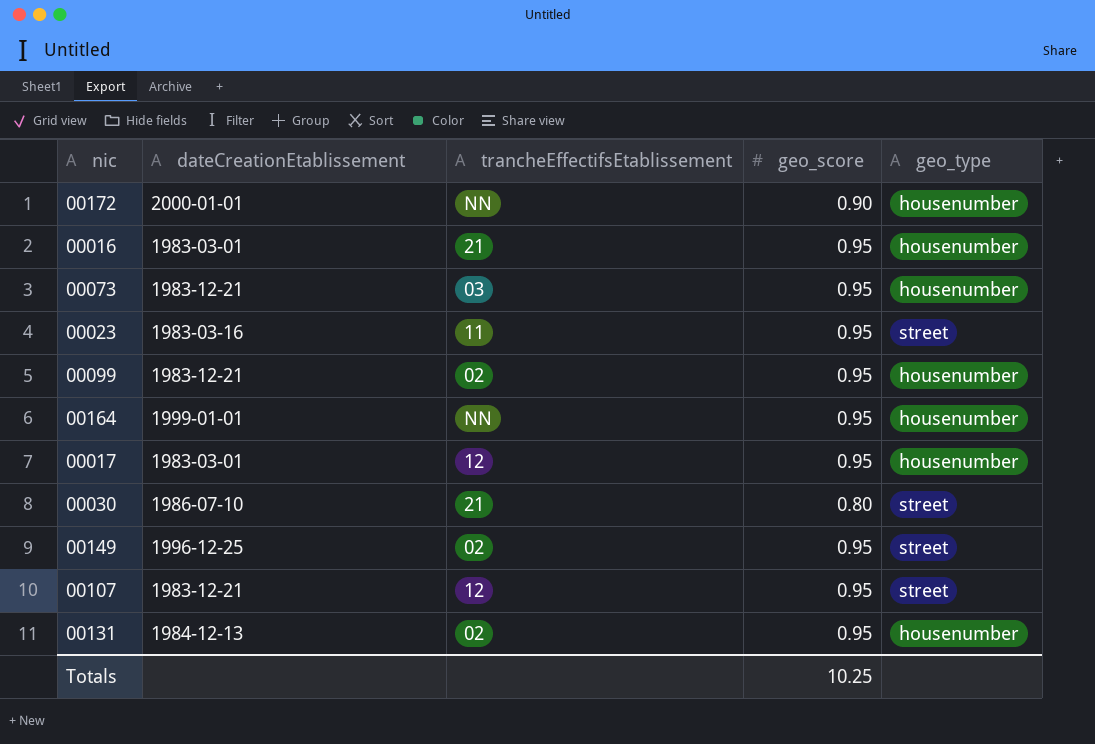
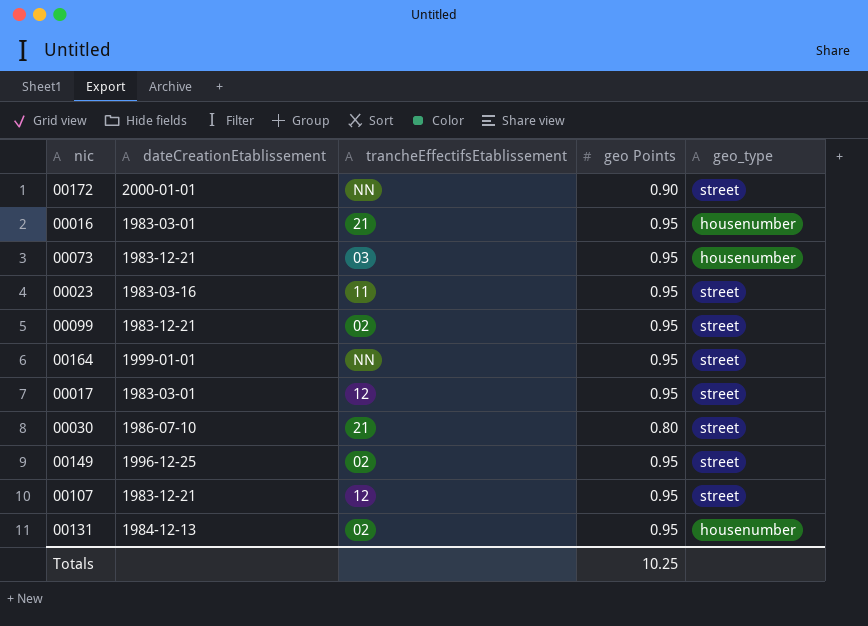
column name: geo_score -> geo Points
00172 | geo_type: housenumber -> street
00099 | geo_type: housenumber -> street
00164 | geo_type: housenumber -> street
00017 | geo_type: housenumber -> street

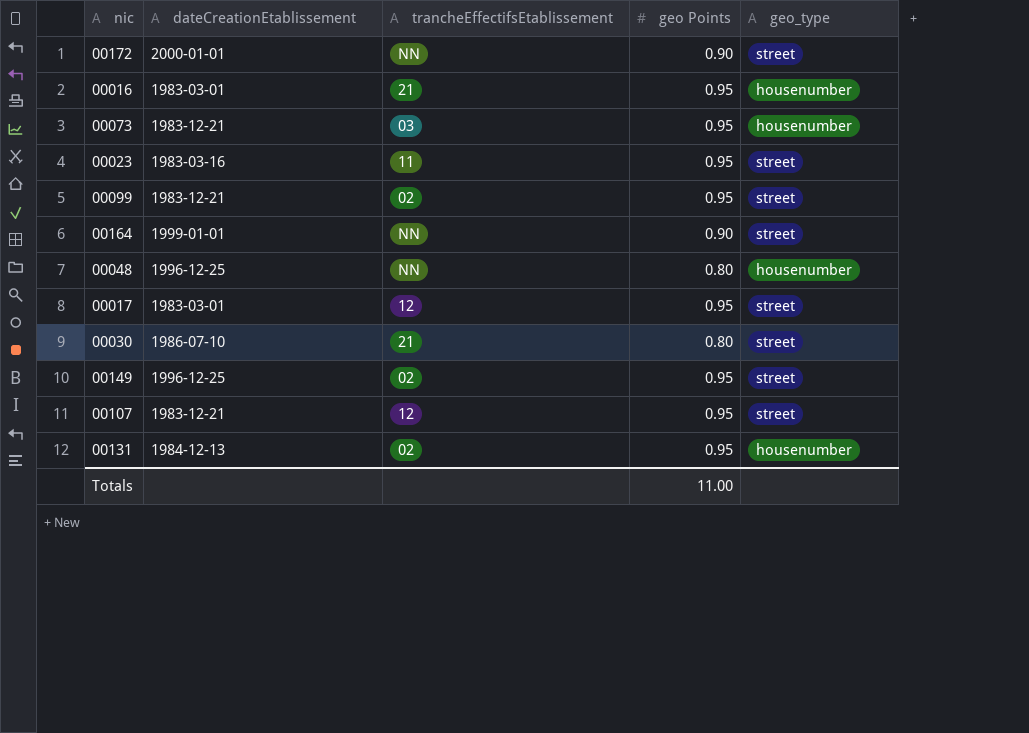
00164 | geo Points: 0.95 -> 0.90
row 00048: none -> 1996-12-25 | NN | 0.80 | housenumber
Totals | geo Points: 10.25 -> 11.00

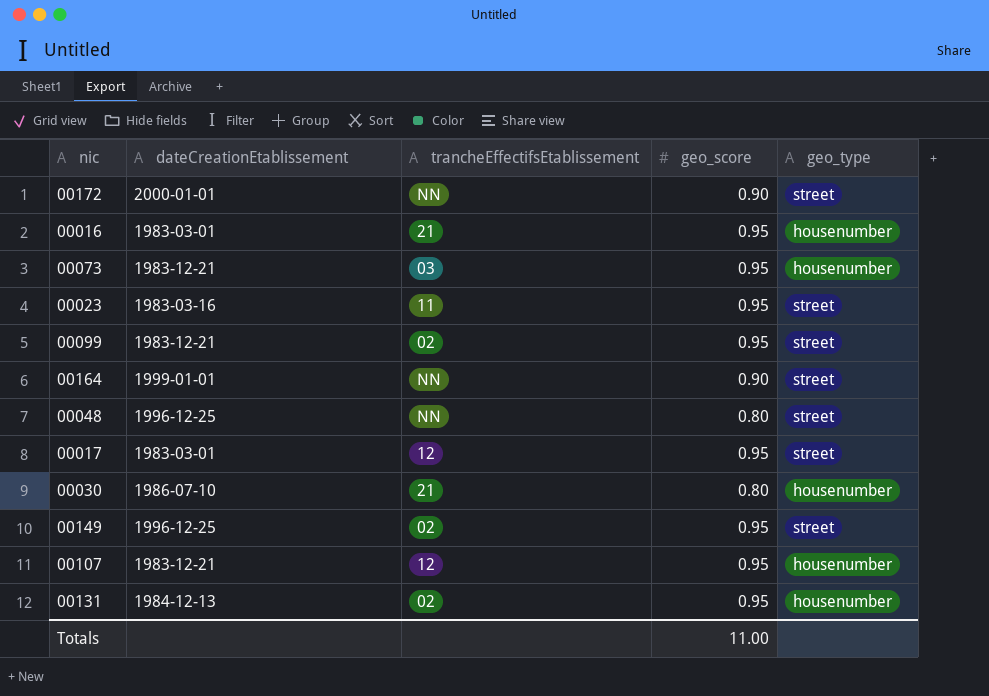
column name: geo Points -> geo_score
00048 | geo_type: housenumber -> street
00030 | geo_type: street -> housenumber
00107 | geo_type: street -> housenumber

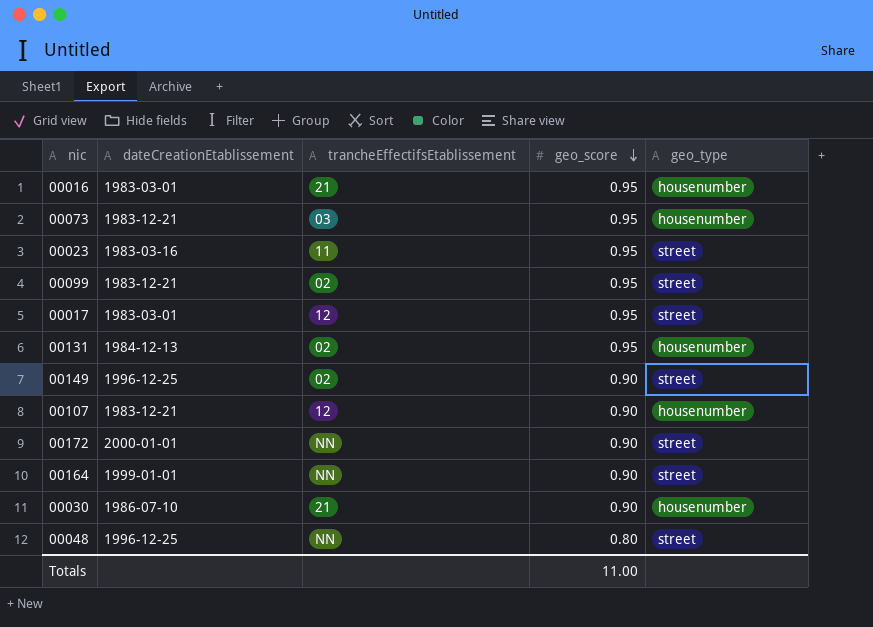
row order: none -> geo_score descending
00149 | geo_score: 0.95 -> 0.90
00107 | geo_score: 0.95 -> 0.90
00030 | geo_score: 0.80 -> 0.90

